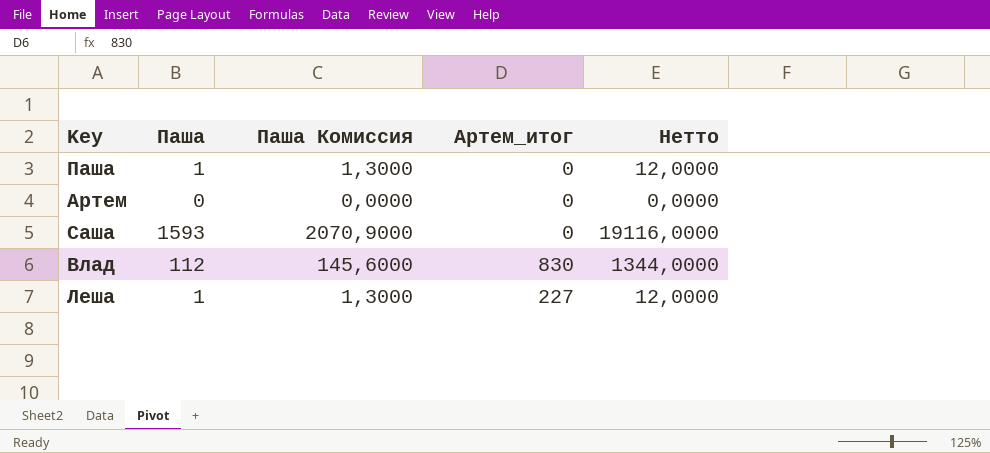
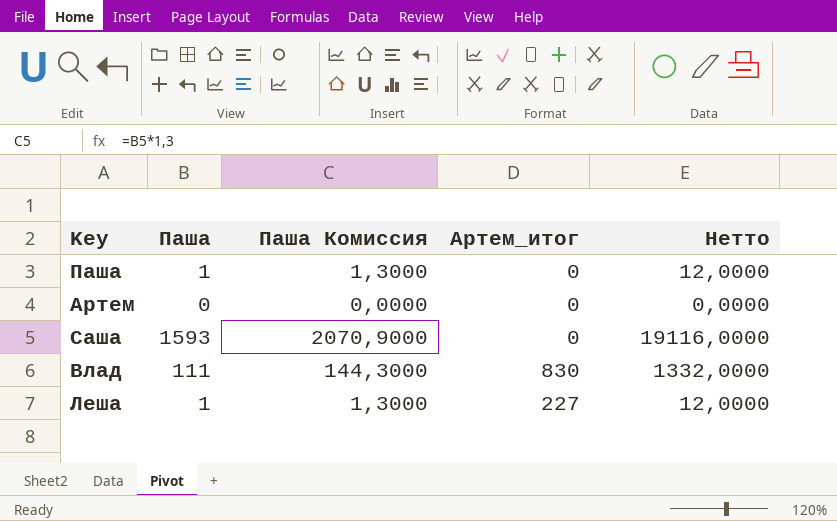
Влад | Паша: 112 -> 111
Влад | Паша Комиссия: 145,6000 -> 144,3000
Влад | Нетто: 1344,0000 -> 1332,0000

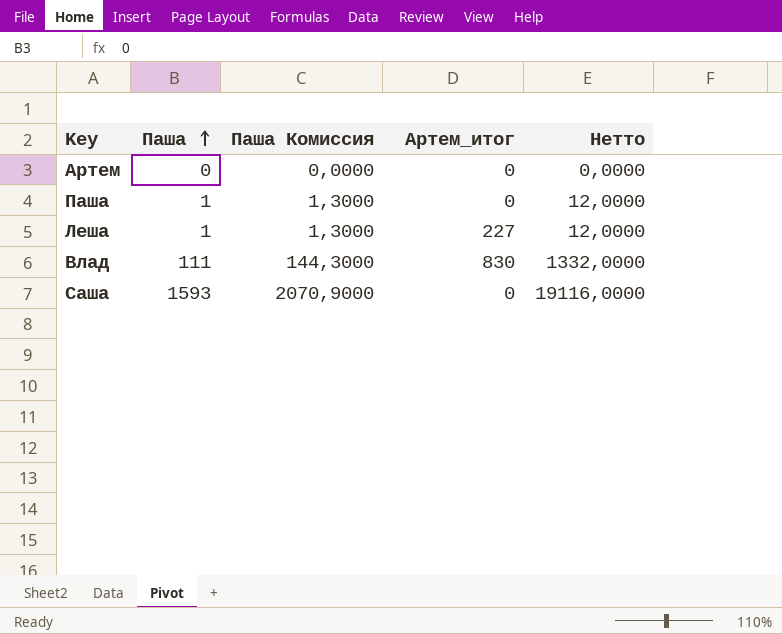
row order: none -> Паша ascending

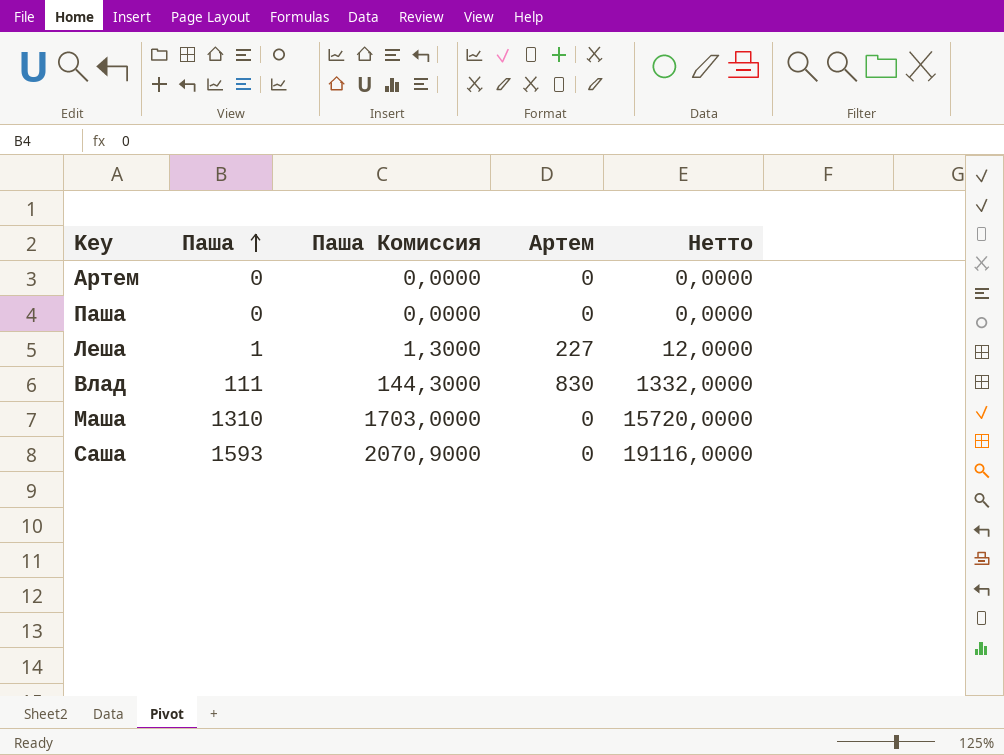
column name: Артем_итог -> Артем
Паша | Паша: 1 -> 0
Паша | Паша Комиссия: 1,3000 -> 0,0000
Паша | Нетто: 12,0000 -> 0,0000
row Маша: none -> 1310 | 1703,0000 | 0 | 15720,0000

